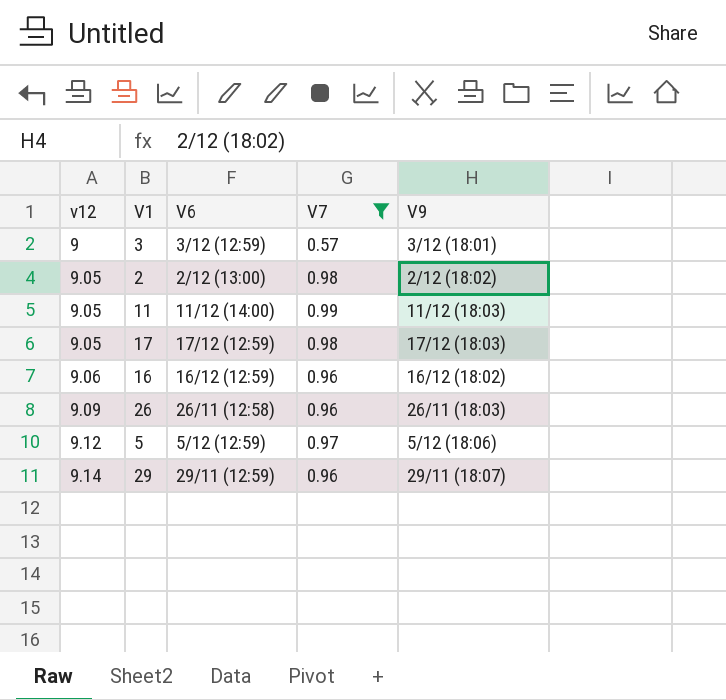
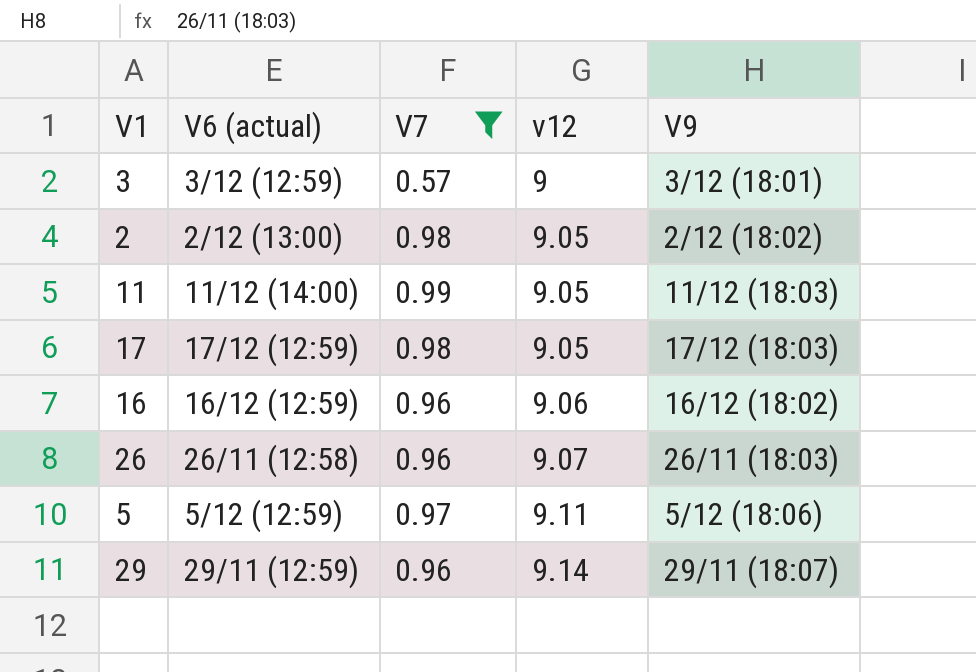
column name: V6 -> V6 (actual)
column v12 | position: 1 -> 4
26 | v12: 9.09 -> 9.07
5 | v12: 9.12 -> 9.11

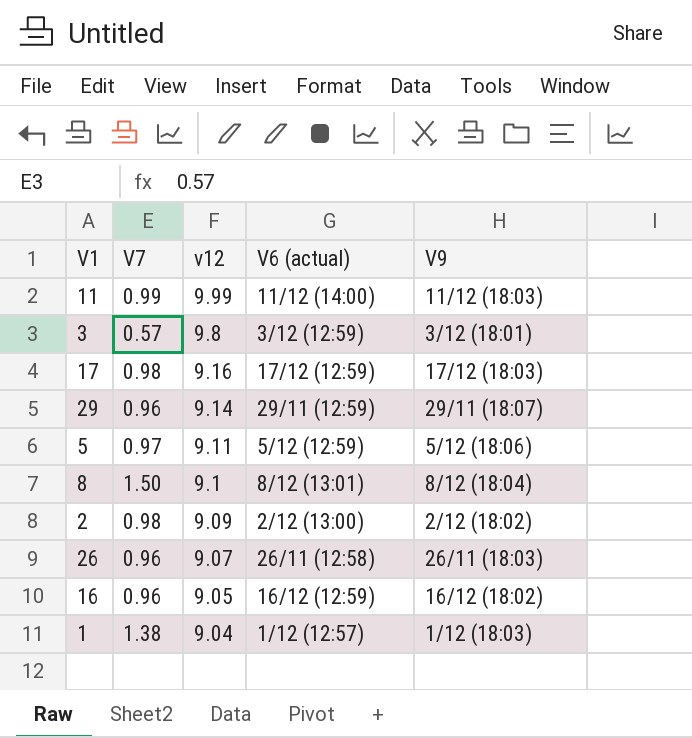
filter: V7 <= 0.99 -> none
row order: v12 ascending -> v12 descending
column V6 (actual) | position: 2 -> 4
11 | v12: 9.05 -> 9.99
3 | v12: 9 -> 9.8
17 | v12: 9.05 -> 9.16
2 | v12: 9.05 -> 9.09
16 | v12: 9.06 -> 9.05

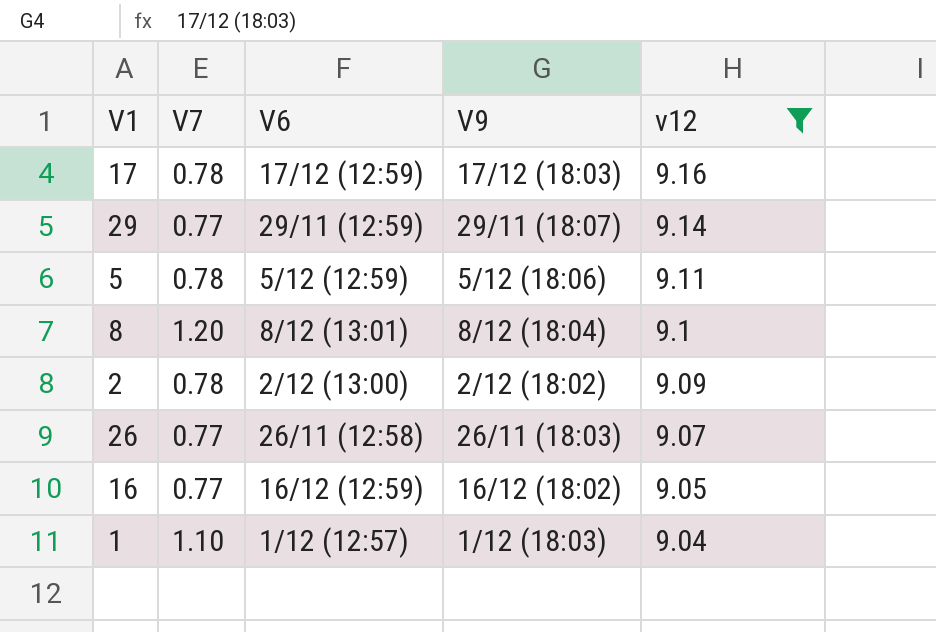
filter: none -> v12 <= 9.16
column name: V6 (actual) -> V6
column v12 | position: 3 -> 5
17 | V7: 0.98 -> 0.78
29 | V7: 0.96 -> 0.77
5 | V7: 0.97 -> 0.78
8 | V7: 1.50 -> 1.20
2 | V7: 0.98 -> 0.78
26 | V7: 0.96 -> 0.77
16 | V7: 0.96 -> 0.77
1 | V7: 1.38 -> 1.10

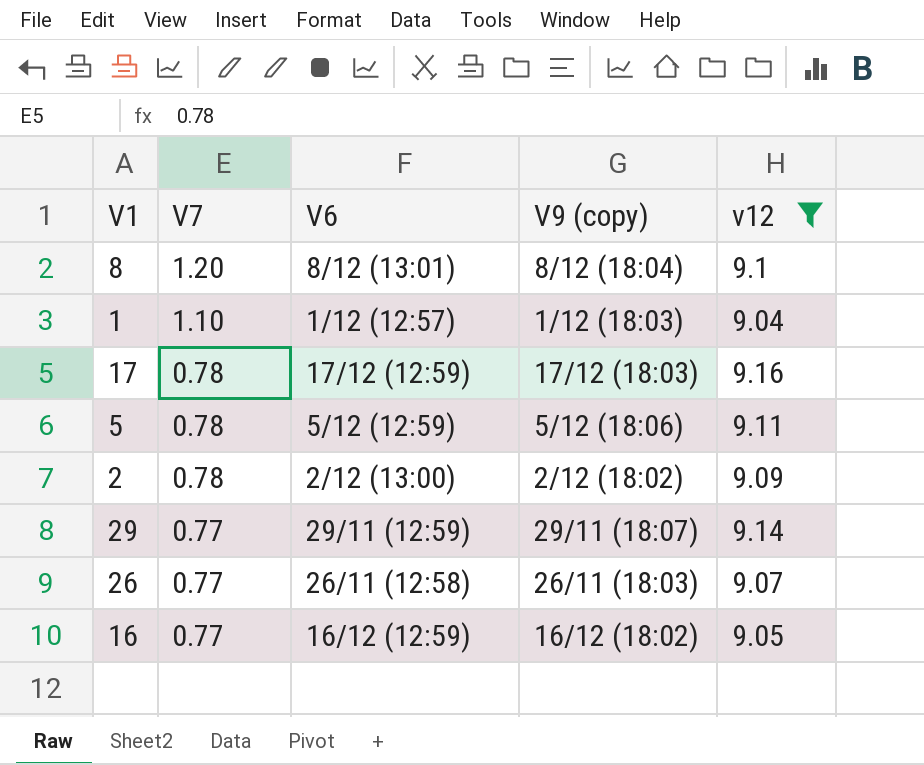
row order: v12 descending -> V7 descending
column name: V9 -> V9 (copy)

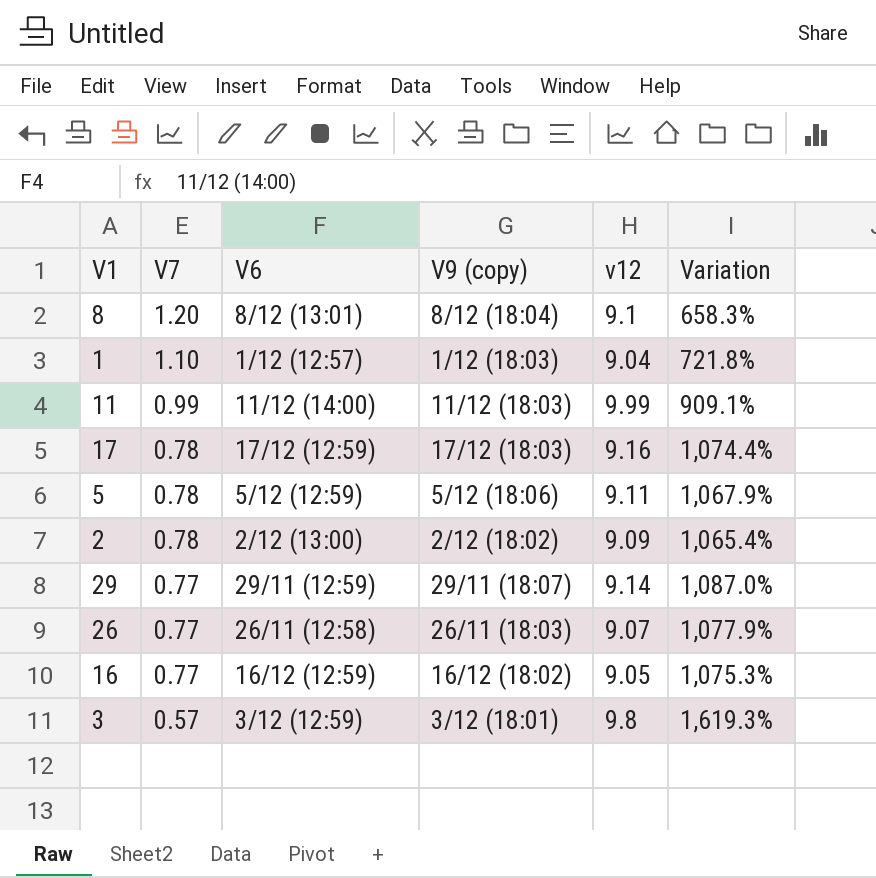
filter: v12 <= 9.16 -> none
column Variation | formula: none -> ([v12] - [V7]) / [V7]

